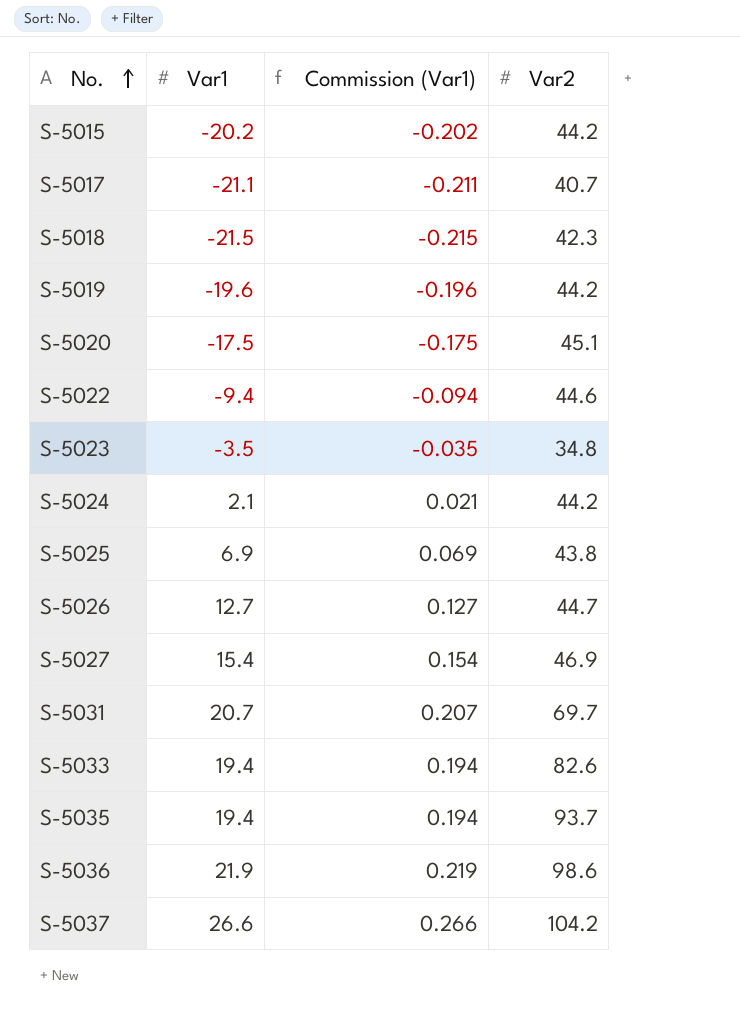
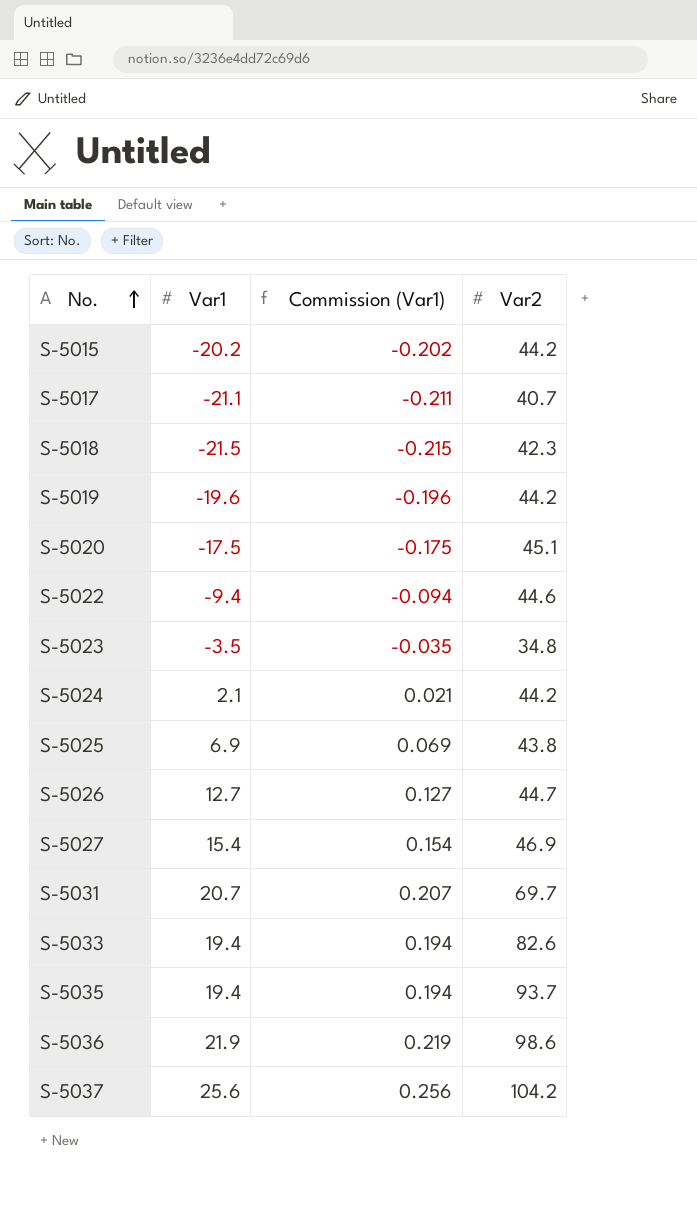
S-5037 | Var1: 26.6 -> 25.6
S-5037 | Commission (Var1): 0.266 -> 0.256

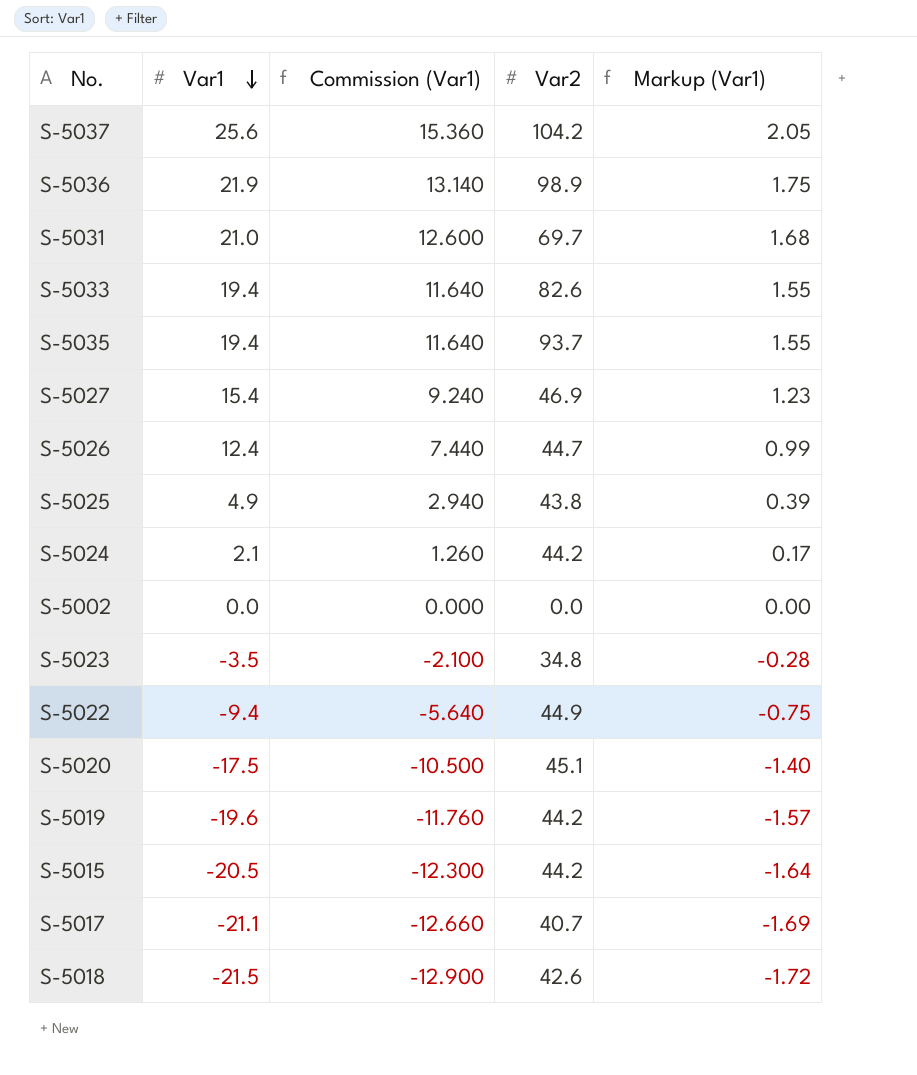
row order: No. ascending -> Var1 descending
column Commission (Var1) | formula: [Var1] * 0.01 -> [Var1] * 0.6
column Markup (Var1) | formula: none -> [Var1] * 0.08
S-5036 | Var2: 98.6 -> 98.9
S-5031 | Var1: 20.7 -> 21.0
S-5026 | Var1: 12.7 -> 12.4
S-5025 | Var1: 6.9 -> 4.9
row S-5002: none -> 0.0 | 0.000 | 0.0 | 0.00
S-5022 | Var2: 44.6 -> 44.9
S-5015 | Var1: -20.2 -> -20.5
S-5018 | Var2: 42.3 -> 42.6

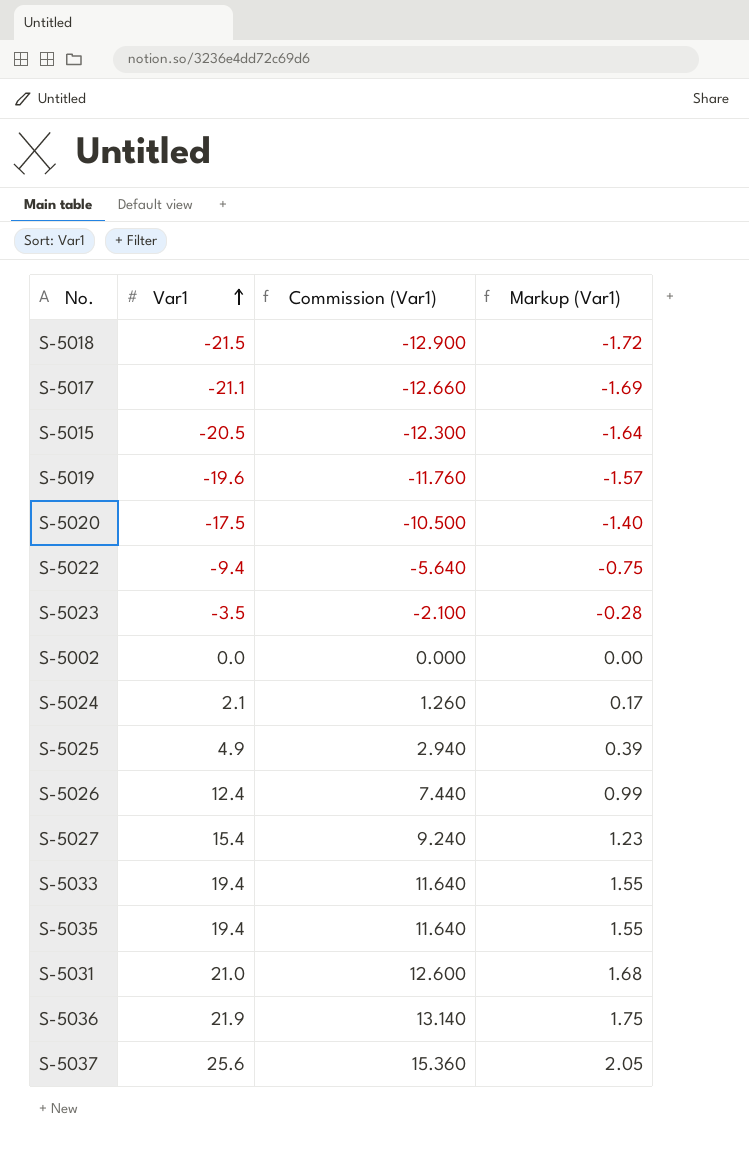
row order: Var1 descending -> Var1 ascending
column Var2 | position: 4 -> none

